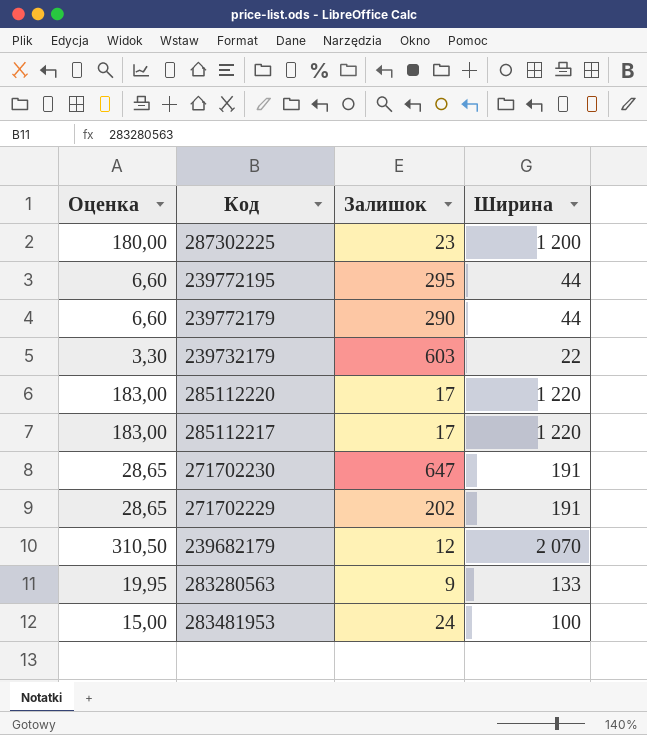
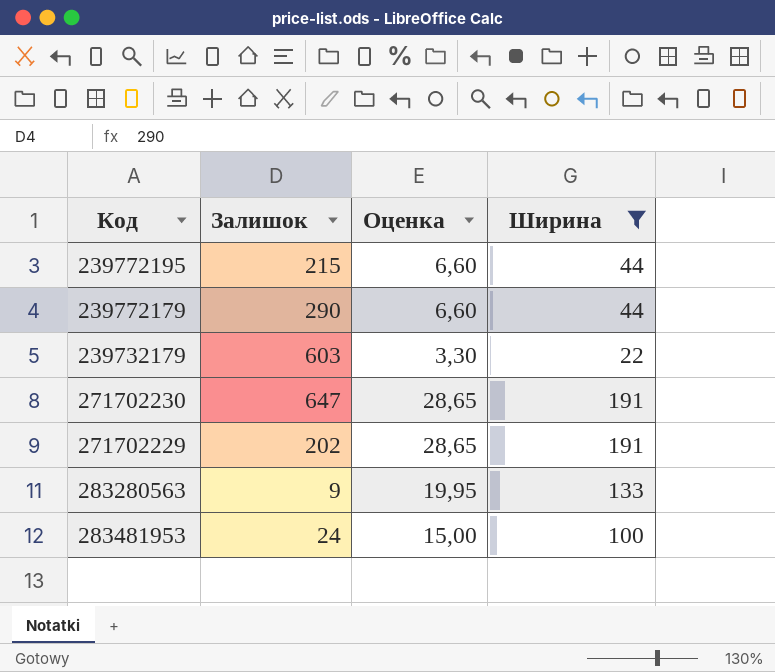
filter: none -> Ширина <= 191
column Оценка | position: 1 -> 3
239772195 | Залишок: 295 -> 215

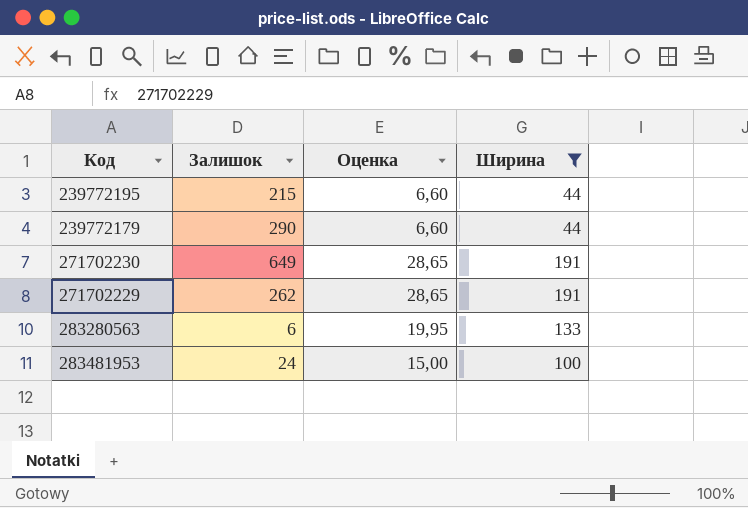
row 239732179: 603 | 3,30 | 22 -> none
271702230 | Залишок: 647 -> 649
271702229 | Залишок: 202 -> 262
283280563 | Залишок: 9 -> 6

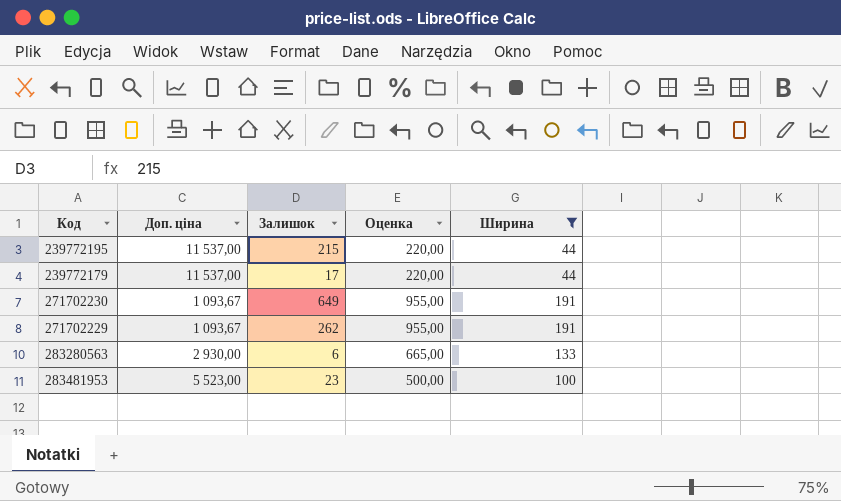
column Доп. ціна | position: none -> 2
column Оценка | formula: [Ширина] * 0,15 -> [Ширина] * 5
239772179 | Залишок: 290 -> 17
283481953 | Залишок: 24 -> 23

